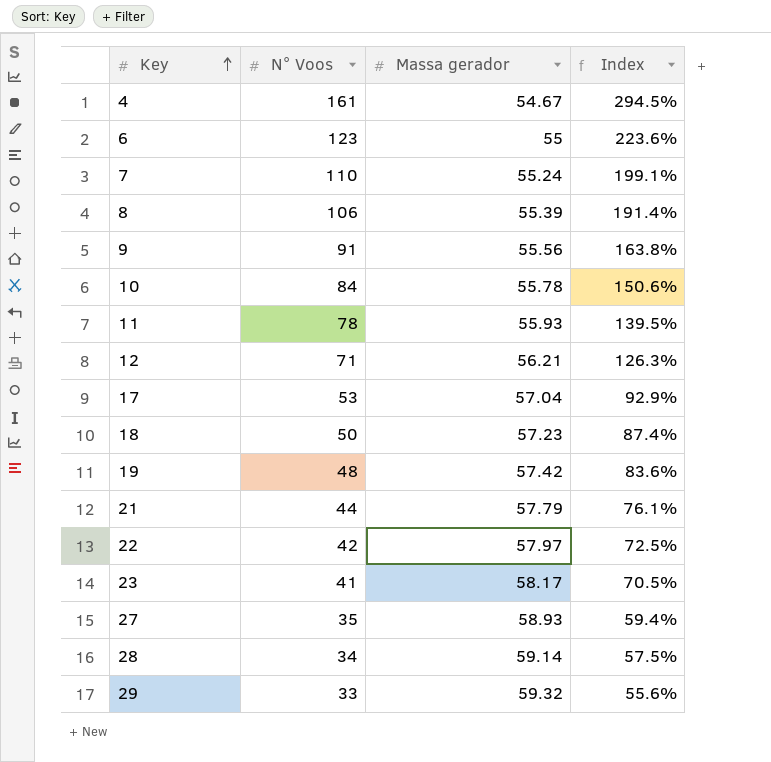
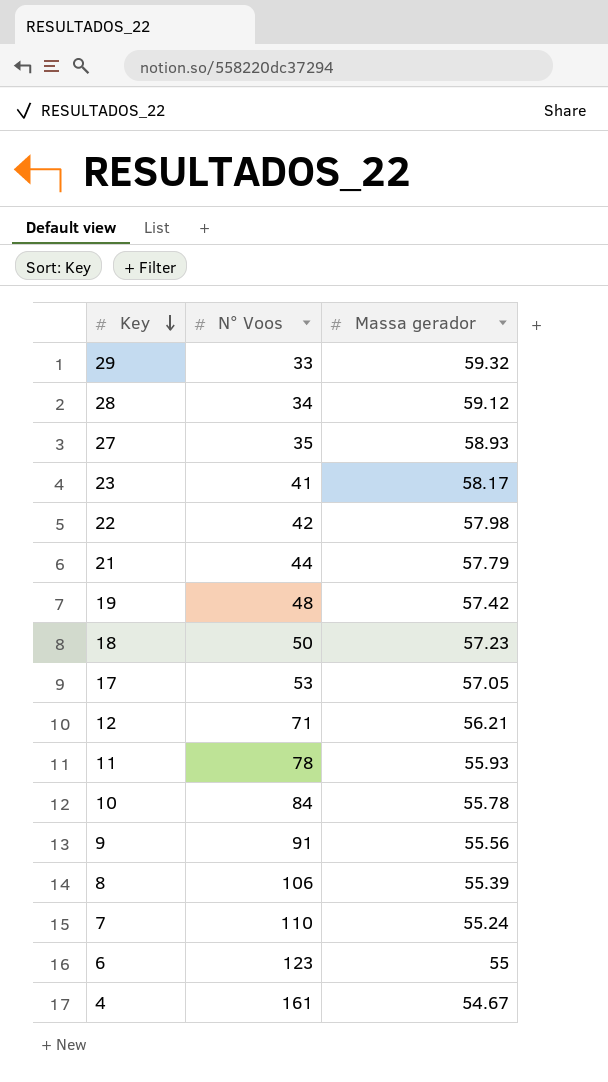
row order: Key ascending -> Key descending
column Index | formula: [N° Voos] / [Massa gerador] -> none
28 | Massa gerador: 59.14 -> 59.12
22 | Massa gerador: 57.97 -> 57.98
17 | Massa gerador: 57.04 -> 57.05

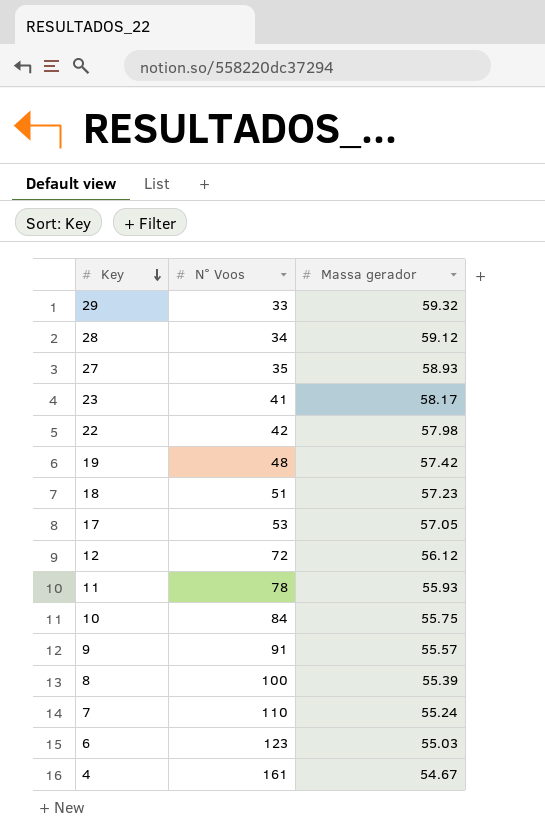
row 21: 44 | 57.79 -> none
18 | N° Voos: 50 -> 51
12 | N° Voos: 71 -> 72
12 | Massa gerador: 56.21 -> 56.12
10 | Massa gerador: 55.78 -> 55.75
9 | Massa gerador: 55.56 -> 55.57
8 | N° Voos: 106 -> 100
6 | Massa gerador: 55 -> 55.03

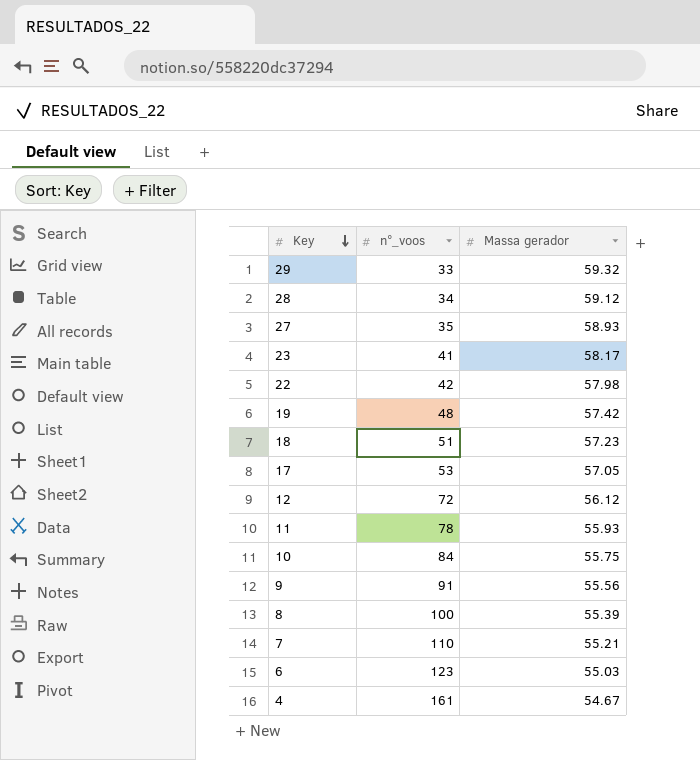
column name: N° Voos -> n°_voos
9 | Massa gerador: 55.57 -> 55.56
7 | Massa gerador: 55.24 -> 55.21

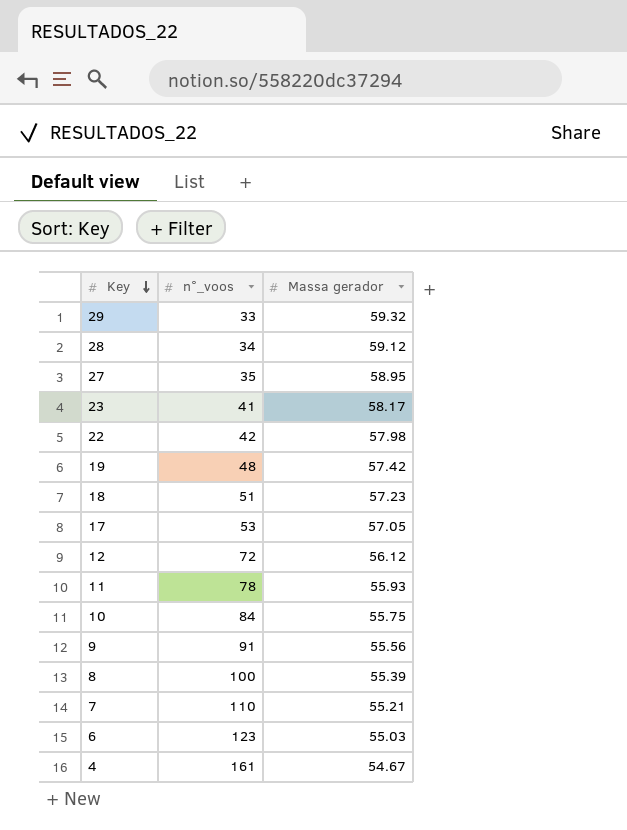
27 | Massa gerador: 58.93 -> 58.95

